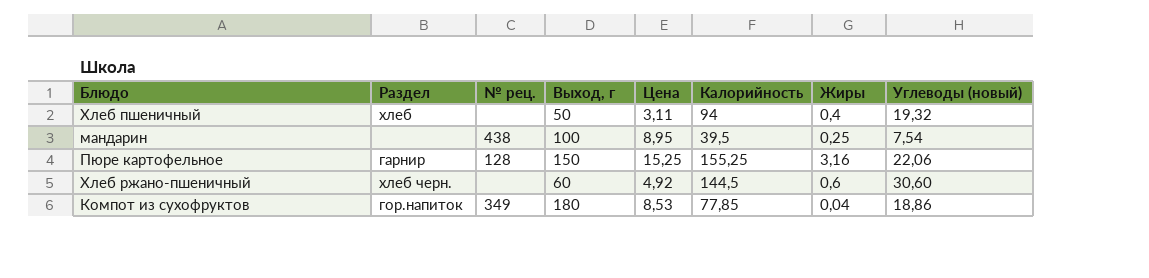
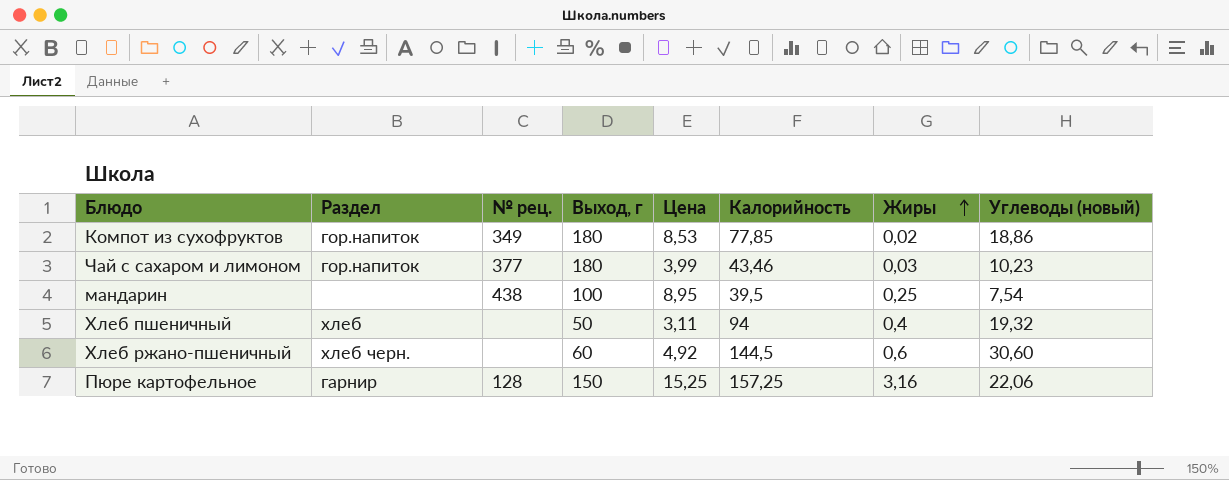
row order: none -> Жиры ascending
Компот из сухофруктов | Жиры: 0,04 -> 0,02
row Чай с сахаром и лимоном: none -> гор.напиток | 377 | 180 | 3,99 | 43,46 | 0,03 | 10,23
Пюре картофельное | Калорийность: 155,25 -> 157,25

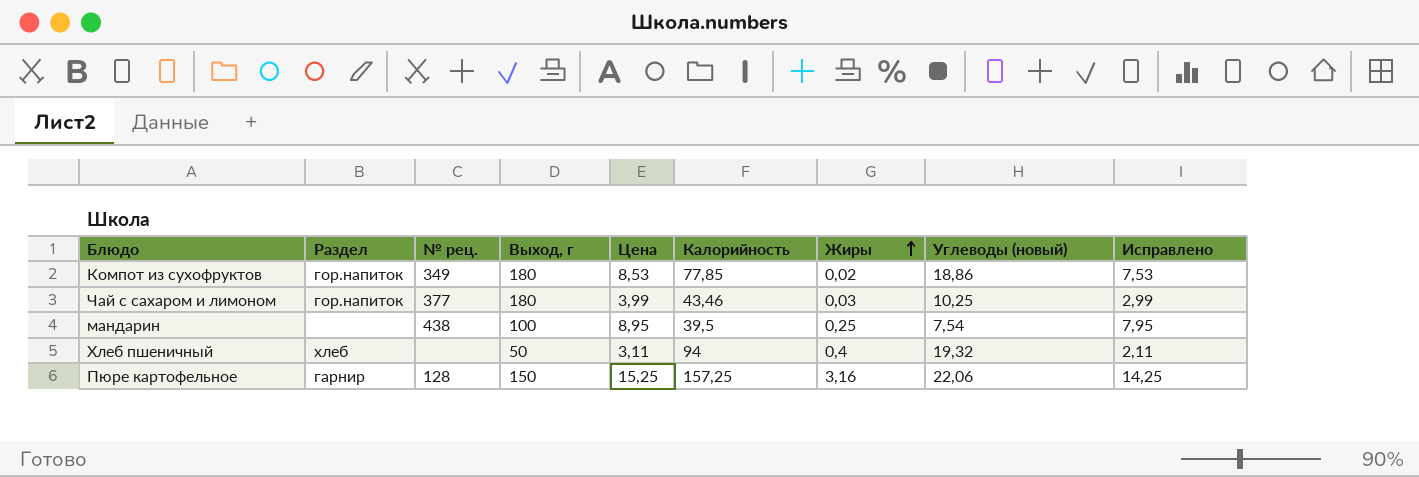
column Исправлено | formula: none -> [Цена] - 1
row Хлеб ржано-пшеничный: хлеб черн. | none | 60 | 4,92 | 144,5 | 0,6 | 30,60 -> none
Чай с сахаром и лимоном | Углеводы (новый): 10,23 -> 10,25

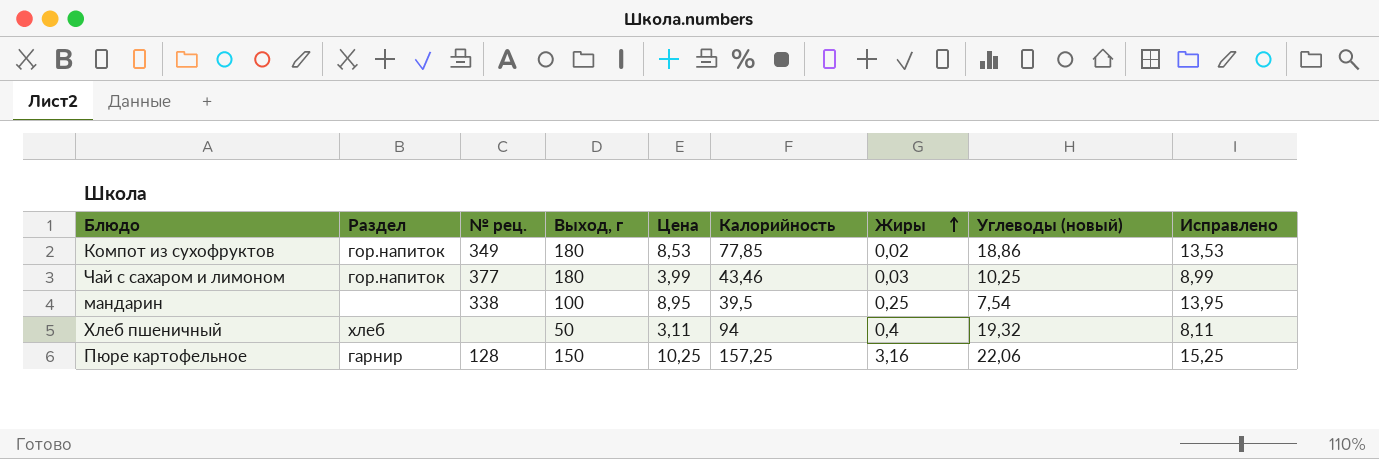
column Исправлено | formula: [Цена] - 1 -> [Цена] + 5
мандарин | № рец.: 438 -> 338
Пюре картофельное | Цена: 15,25 -> 10,25

